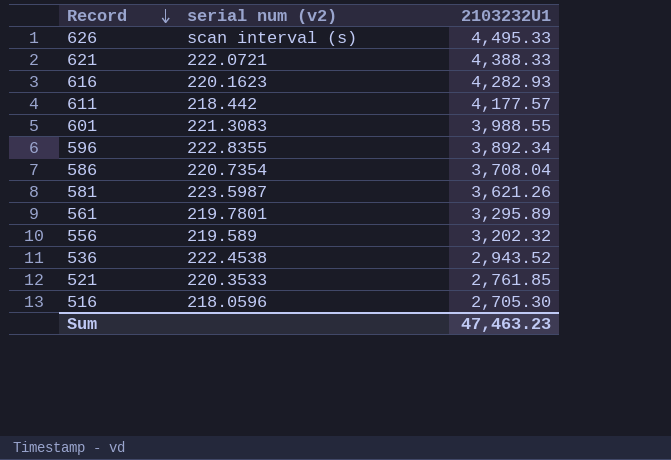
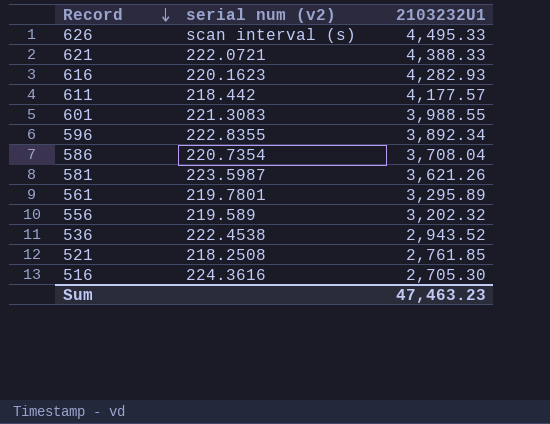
521 | serial num (v2): 220.3533 -> 218.2508
516 | serial num (v2): 218.0596 -> 224.3616

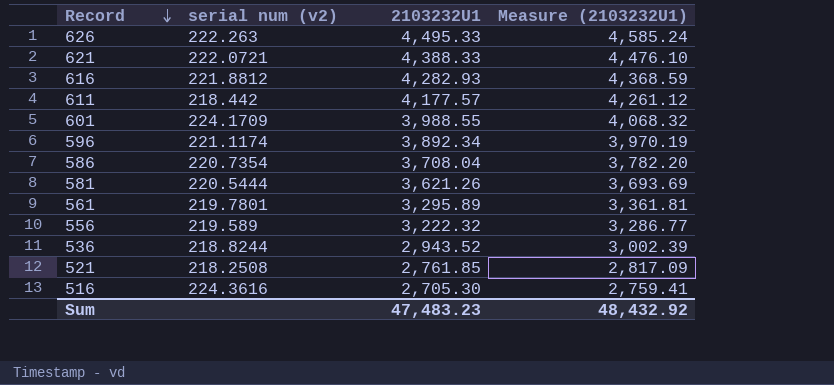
column Measure (2103232U1) | formula: none -> [2103232U1] * 1.02
626 | serial num (v2): scan interval (s) -> 222.263
616 | serial num (v2): 220.1623 -> 221.8812
601 | serial num (v2): 221.3083 -> 224.1709
596 | serial num (v2): 222.8355 -> 221.1174
581 | serial num (v2): 223.5987 -> 220.5444
556 | 2103232U1: 3,202.32 -> 3,222.32
536 | serial num (v2): 222.4538 -> 218.8244
Sum | 2103232U1: 47,463.23 -> 47,483.23

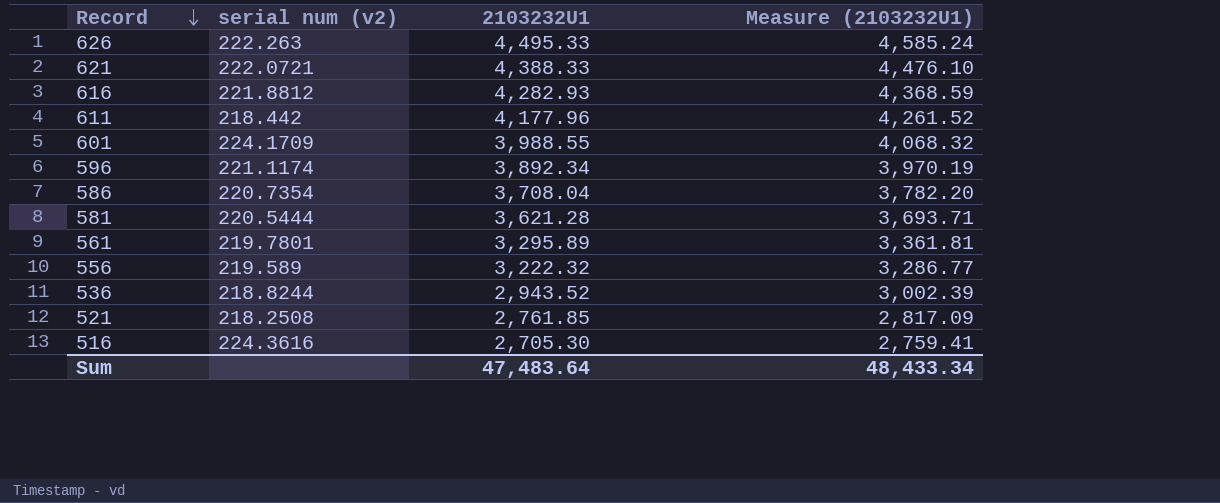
611 | 2103232U1: 4,177.57 -> 4,177.96
611 | Measure (2103232U1): 4,261.12 -> 4,261.52
581 | 2103232U1: 3,621.26 -> 3,621.28
581 | Measure (2103232U1): 3,693.69 -> 3,693.71
Sum | 2103232U1: 47,483.23 -> 47,483.64
Sum | Measure (2103232U1): 48,432.92 -> 48,433.34

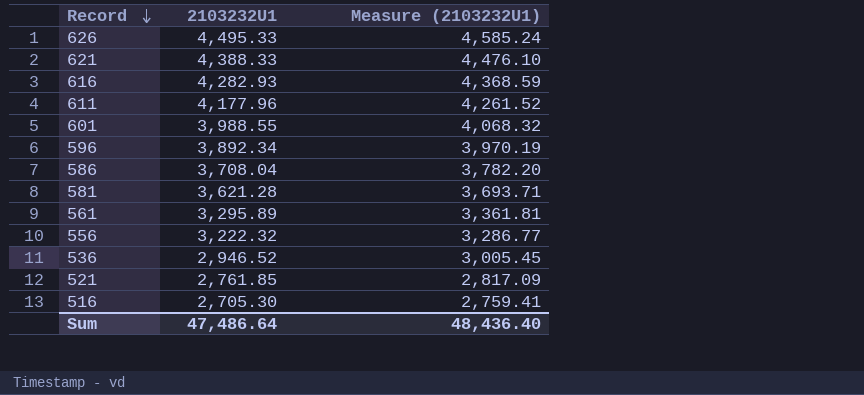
column serial num (v2) | position: 2 -> none
536 | 2103232U1: 2,943.52 -> 2,946.52
536 | Measure (2103232U1): 3,002.39 -> 3,005.45
Sum | 2103232U1: 47,483.64 -> 47,486.64
Sum | Measure (2103232U1): 48,433.34 -> 48,436.40

